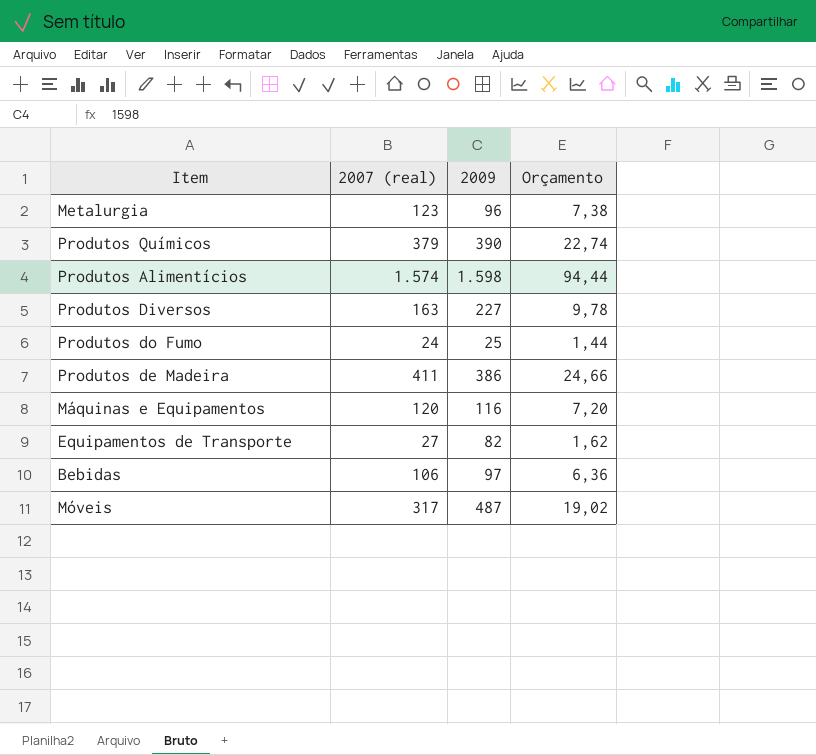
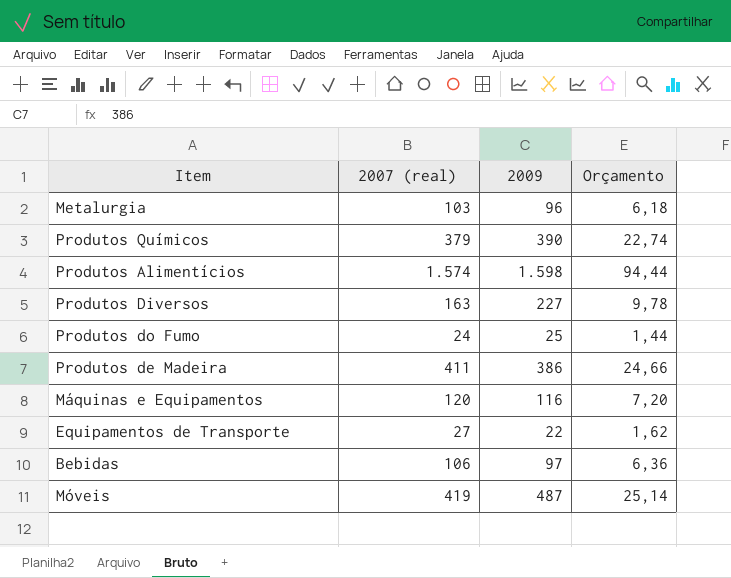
Metalurgia | 2007 (real): 123 -> 103
Metalurgia | Orçamento: 7,38 -> 6,18
Equipamentos de Transporte | 2009: 82 -> 22
Móveis | 2007 (real): 317 -> 419
Móveis | Orçamento: 19,02 -> 25,14

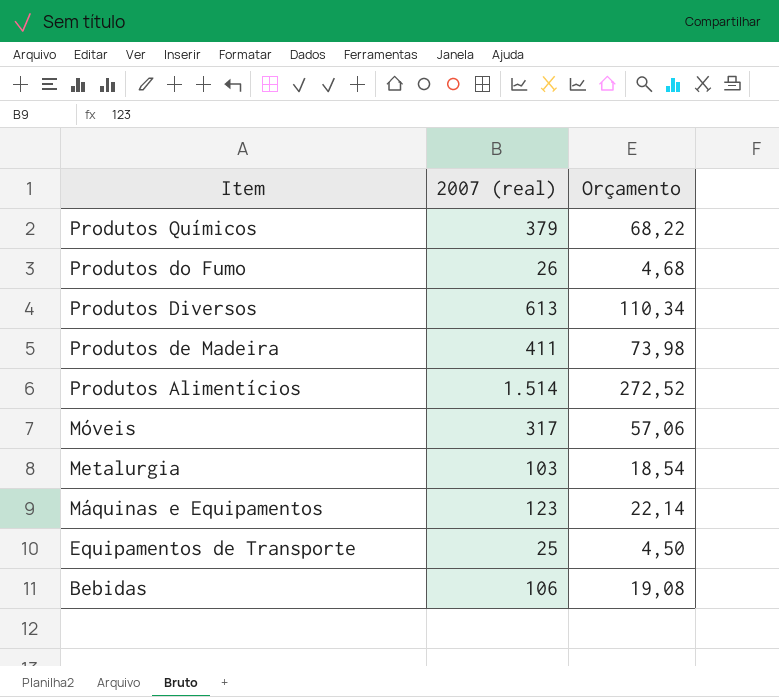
row order: none -> Item descending
column 2009 | position: 3 -> none
column Orçamento | formula: [2007 (real)] * 0,06 -> [2007 (real)] * 0,18
Produtos do Fumo | 2007 (real): 24 -> 26
Produtos Diversos | 2007 (real): 163 -> 613
Produtos Alimentícios | 2007 (real): 1.574 -> 1.514
Móveis | 2007 (real): 419 -> 317
Máquinas e Equipamentos | 2007 (real): 120 -> 123
Equipamentos de Transporte | 2007 (real): 27 -> 25

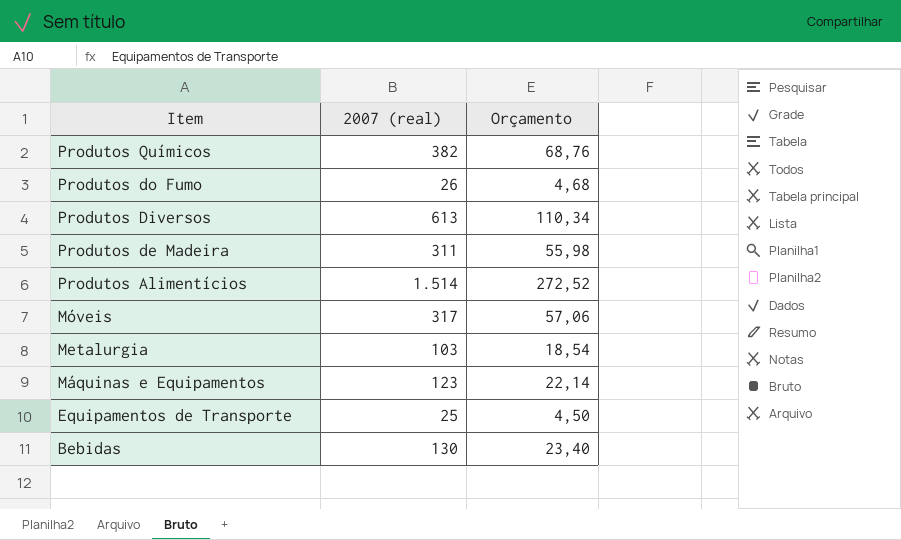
Produtos Químicos | 2007 (real): 379 -> 382
Produtos Químicos | Orçamento: 68,22 -> 68,76
Produtos de Madeira | 2007 (real): 411 -> 311
Produtos de Madeira | Orçamento: 73,98 -> 55,98
Bebidas | 2007 (real): 106 -> 130
Bebidas | Orçamento: 19,08 -> 23,40

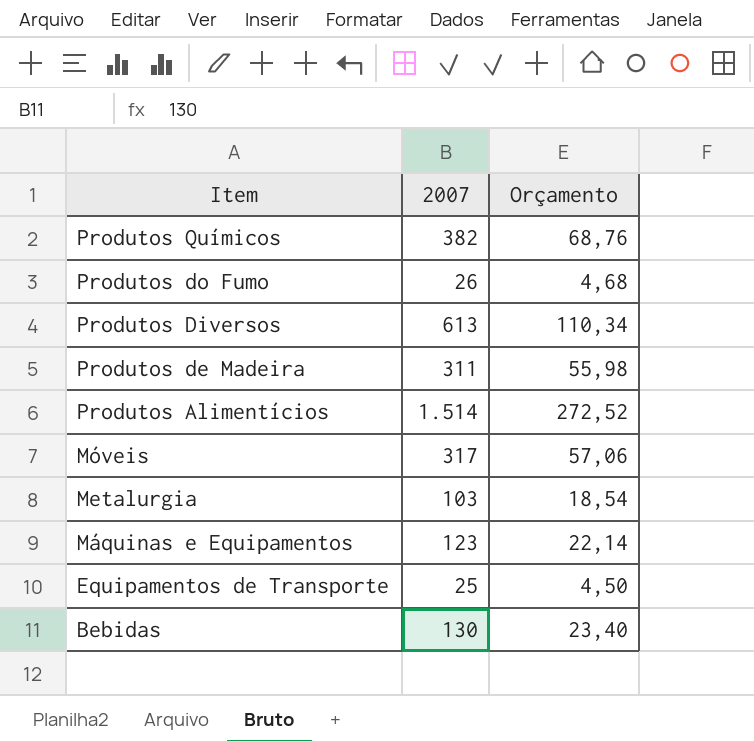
column name: 2007 (real) -> 2007

